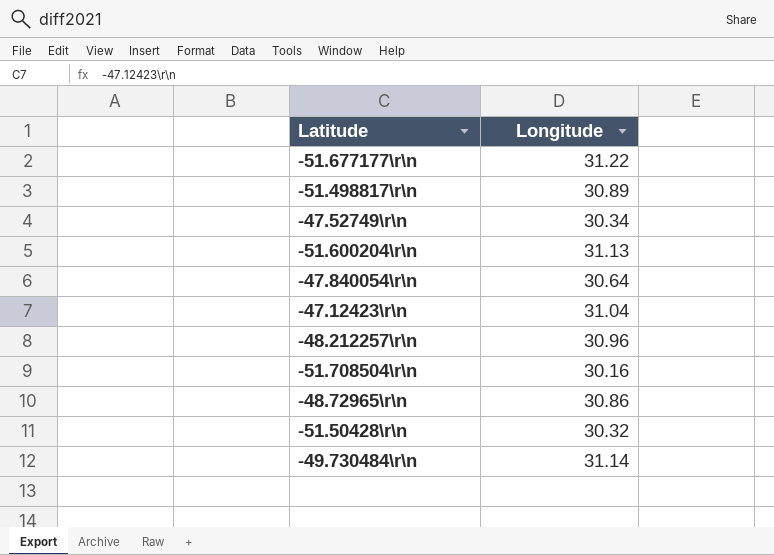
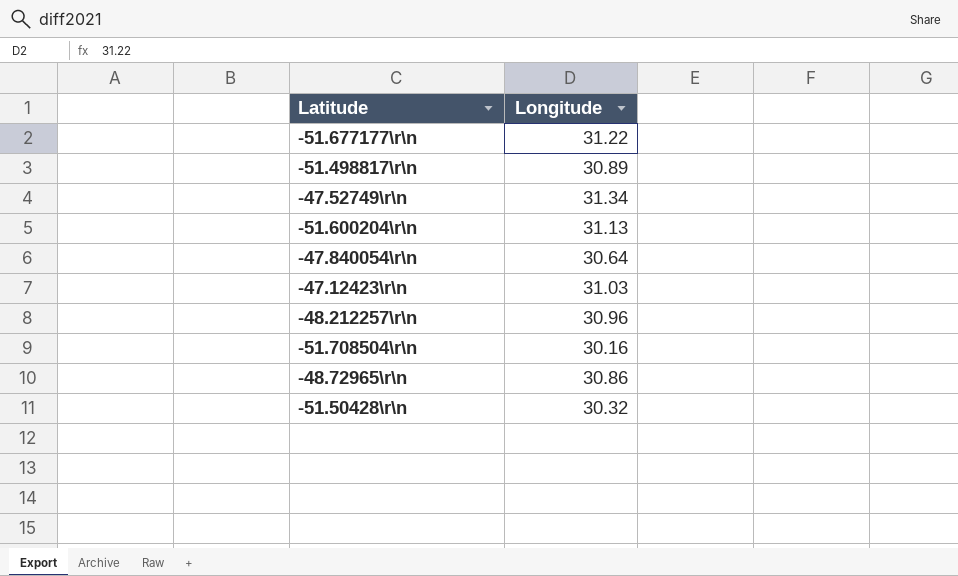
row -49.730484\r\n: 31.14 -> none
-47.52749\r\n | Longitude: 30.34 -> 31.34
-47.12423\r\n | Longitude: 31.04 -> 31.03

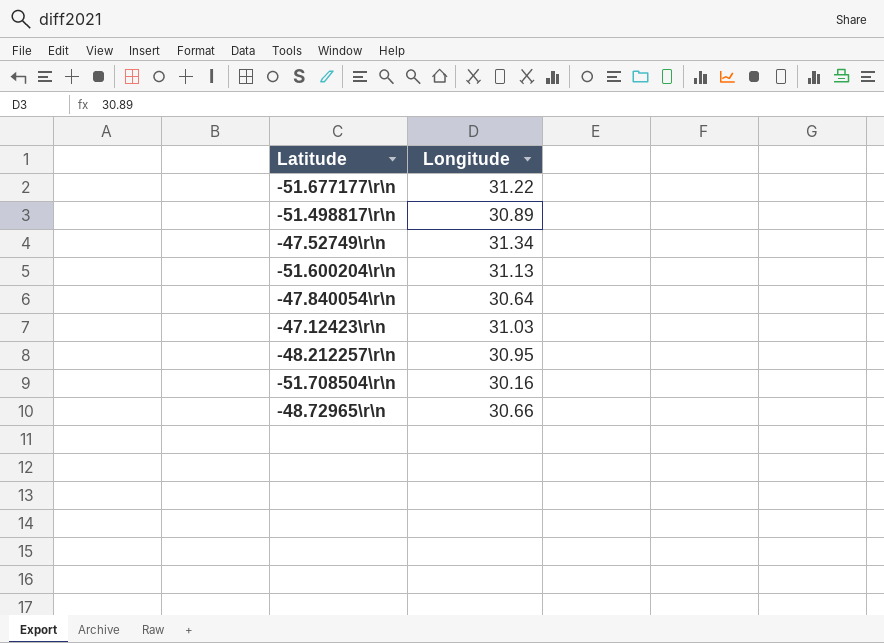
row -51.50428\r\n: 30.32 -> none
-48.212257\r\n | Longitude: 30.96 -> 30.95
-48.72965\r\n | Longitude: 30.86 -> 30.66

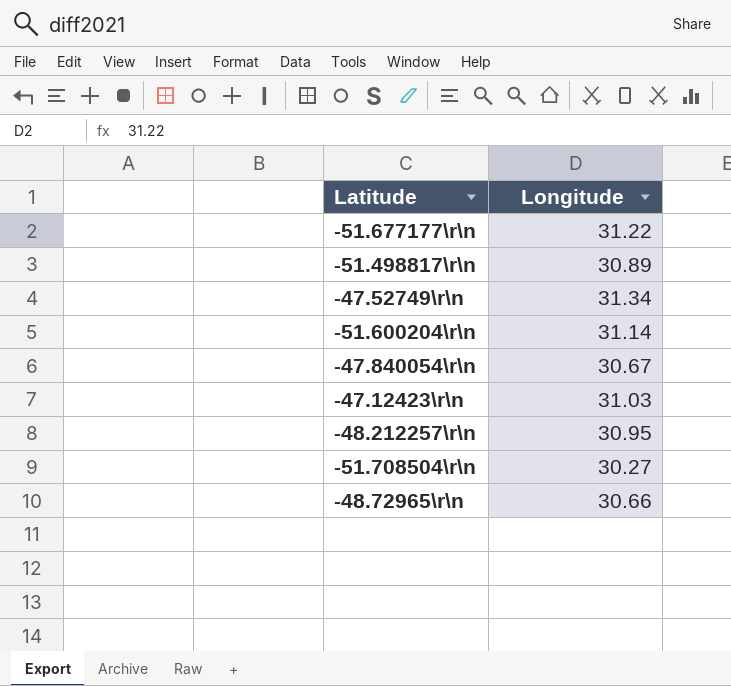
-51.600204\r\n | Longitude: 31.13 -> 31.14
-47.840054\r\n | Longitude: 30.64 -> 30.67
-51.708504\r\n | Longitude: 30.16 -> 30.27

